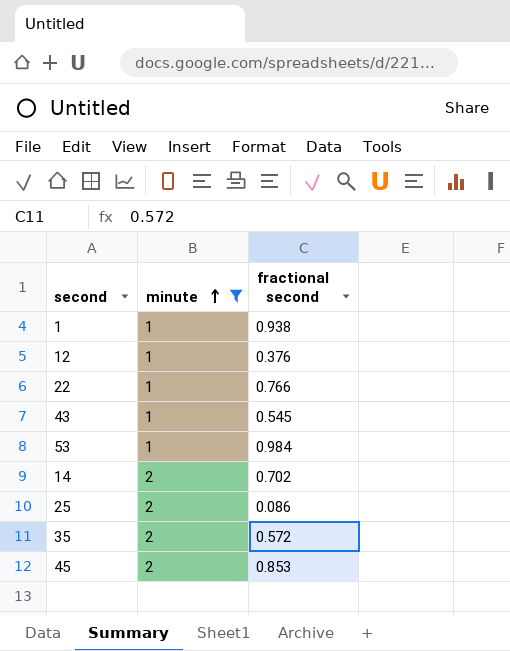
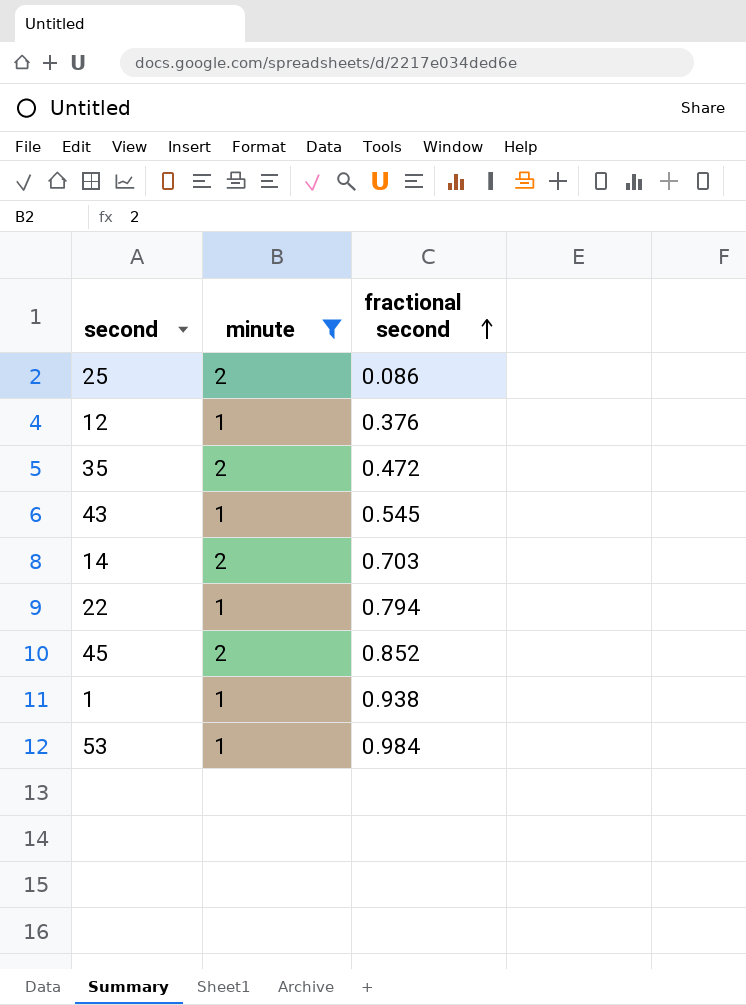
row order: minute ascending -> fractional second ascending
35 | fractional second: 0.572 -> 0.472
14 | fractional second: 0.702 -> 0.703
22 | fractional second: 0.766 -> 0.794
45 | fractional second: 0.853 -> 0.852

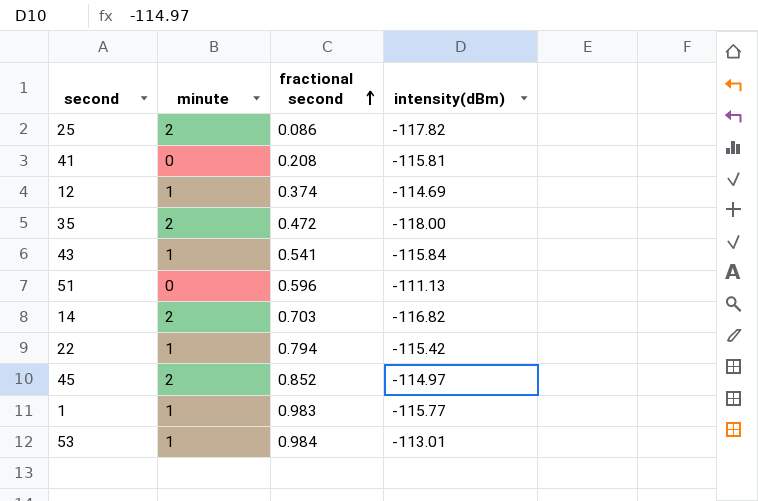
filter: minute != 0 -> none
column intensity(dBm) | position: none -> 4
12 | fractional second: 0.376 -> 0.374
43 | fractional second: 0.545 -> 0.541
1 | fractional second: 0.938 -> 0.983

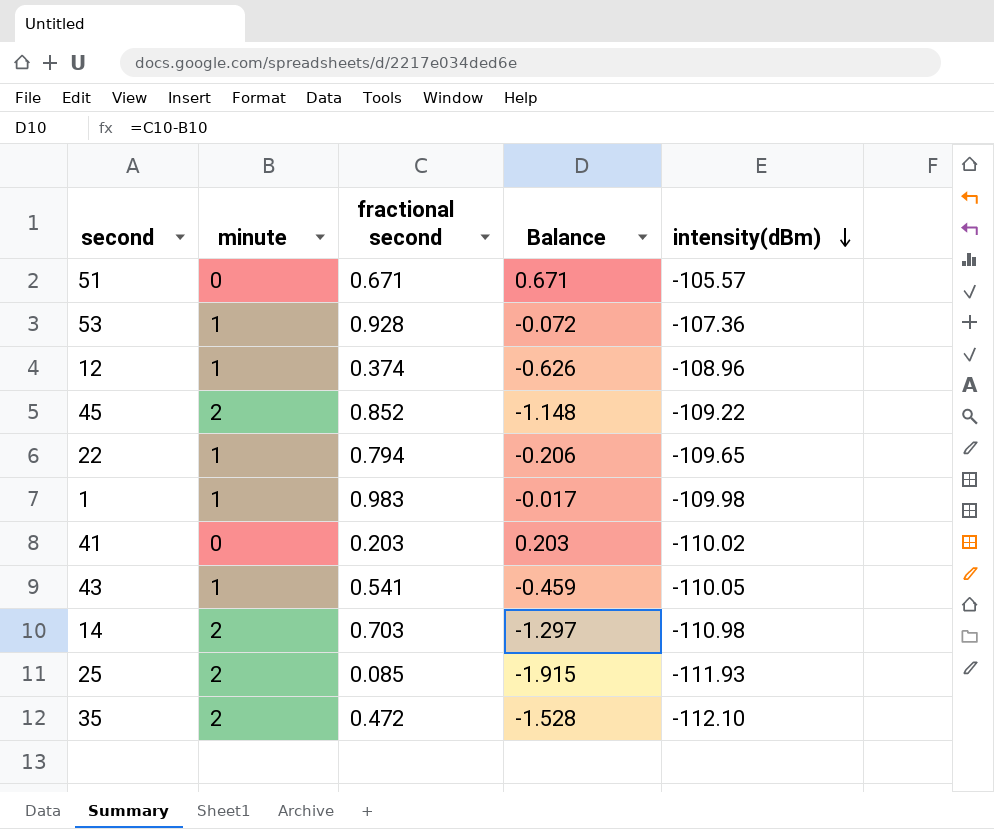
row order: fractional second ascending -> intensity(dBm) descending
column Balance | formula: none -> [fractional second] - [minute]
51 | fractional second: 0.596 -> 0.671
51 | intensity(dBm): -111.13 -> -105.57
53 | fractional second: 0.984 -> 0.928
53 | intensity(dBm): -113.01 -> -107.36
12 | intensity(dBm): -114.69 -> -108.96
45 | intensity(dBm): -114.97 -> -109.22
22 | intensity(dBm): -115.42 -> -109.65
1 | intensity(dBm): -115.77 -> -109.98
41 | fractional second: 0.208 -> 0.203
41 | intensity(dBm): -115.81 -> -110.02
43 | intensity(dBm): -115.84 -> -110.05
14 | intensity(dBm): -116.82 -> -110.98
25 | fractional second: 0.086 -> 0.085
25 | intensity(dBm): -117.82 -> -111.93
35 | intensity(dBm): -118.00 -> -112.10

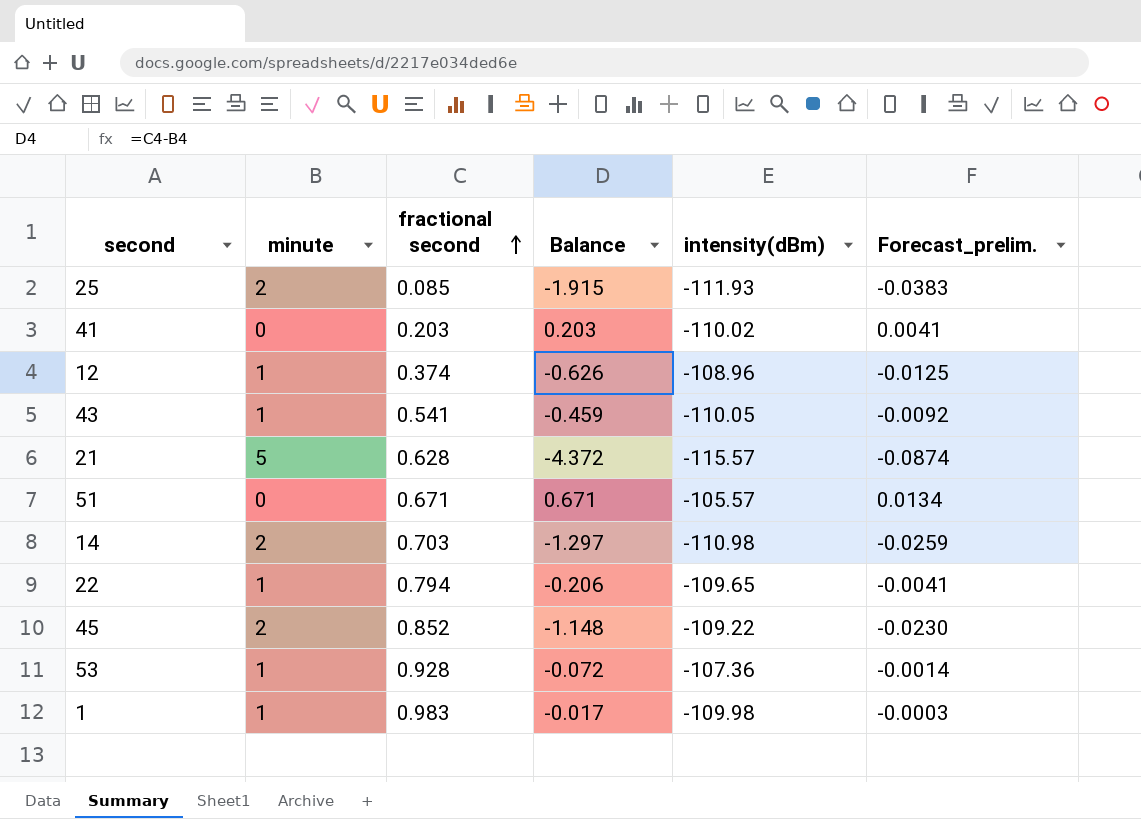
row order: intensity(dBm) descending -> fractional second ascending
column Forecast_prelim. | formula: none -> [Balance] * 0.02
row 35: 2 | 0.472 | -1.528 | -112.10 -> none
row 21: none -> 5 | 0.628 | -4.372 | -115.57 | -0.0874

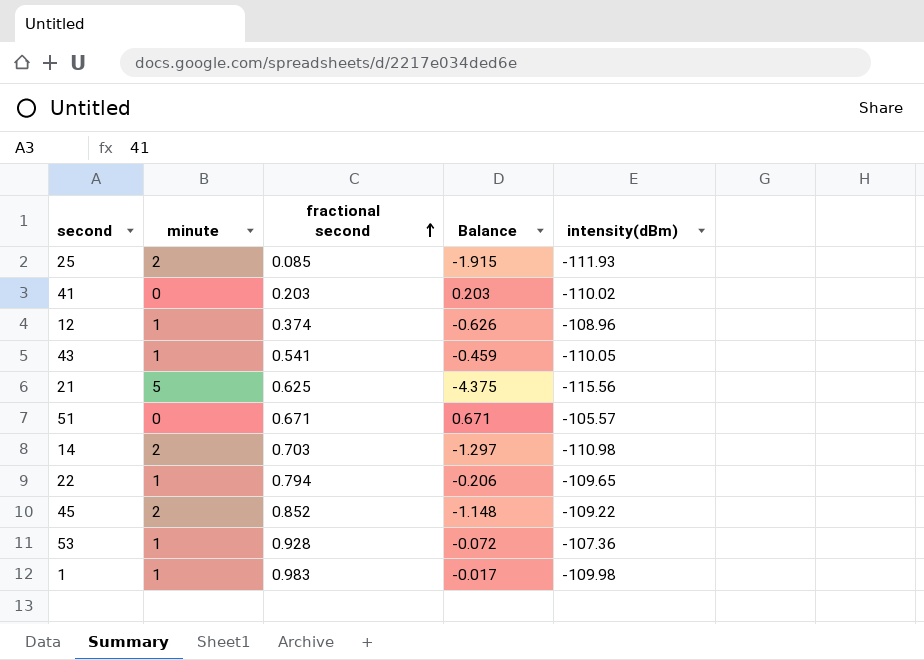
column Forecast_prelim. | formula: [Balance] * 0.02 -> none
21 | fractional second: 0.628 -> 0.625
21 | Balance: -4.372 -> -4.375
21 | intensity(dBm): -115.57 -> -115.56

